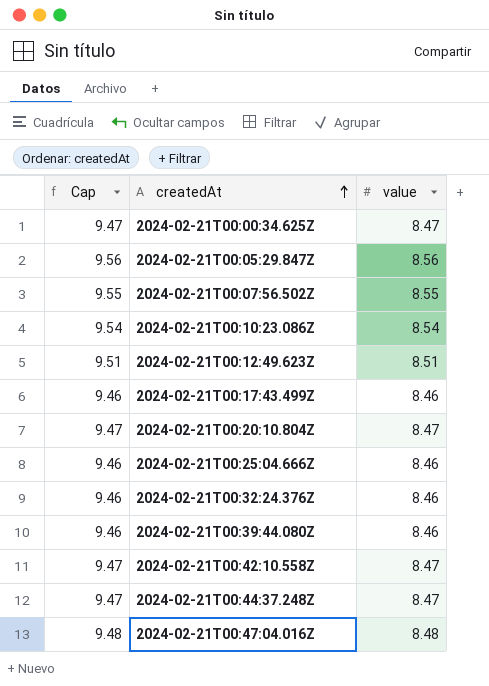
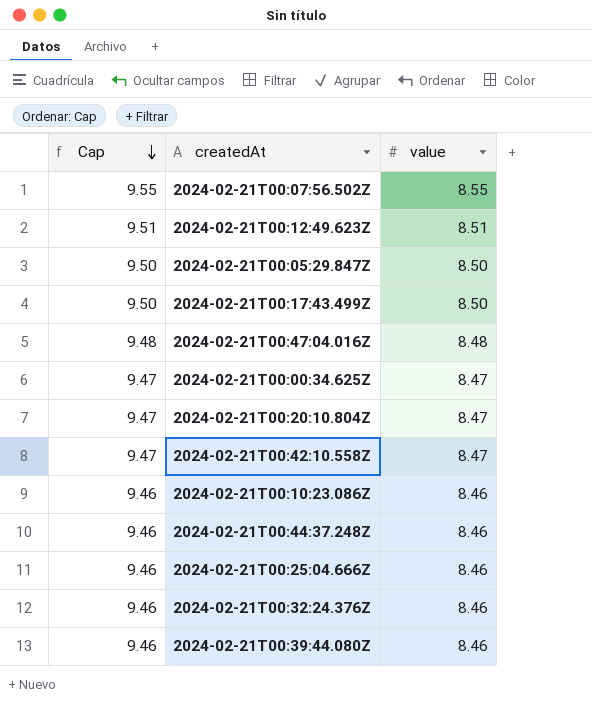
row order: createdAt ascending -> Cap descending
2024-02-21T00:05:29.847Z | Cap: 9.56 -> 9.50
2024-02-21T00:05:29.847Z | value: 8.56 -> 8.50
2024-02-21T00:17:43.499Z | Cap: 9.46 -> 9.50
2024-02-21T00:17:43.499Z | value: 8.46 -> 8.50
2024-02-21T00:10:23.086Z | Cap: 9.54 -> 9.46
2024-02-21T00:10:23.086Z | value: 8.54 -> 8.46
2024-02-21T00:44:37.248Z | Cap: 9.47 -> 9.46
2024-02-21T00:44:37.248Z | value: 8.47 -> 8.46

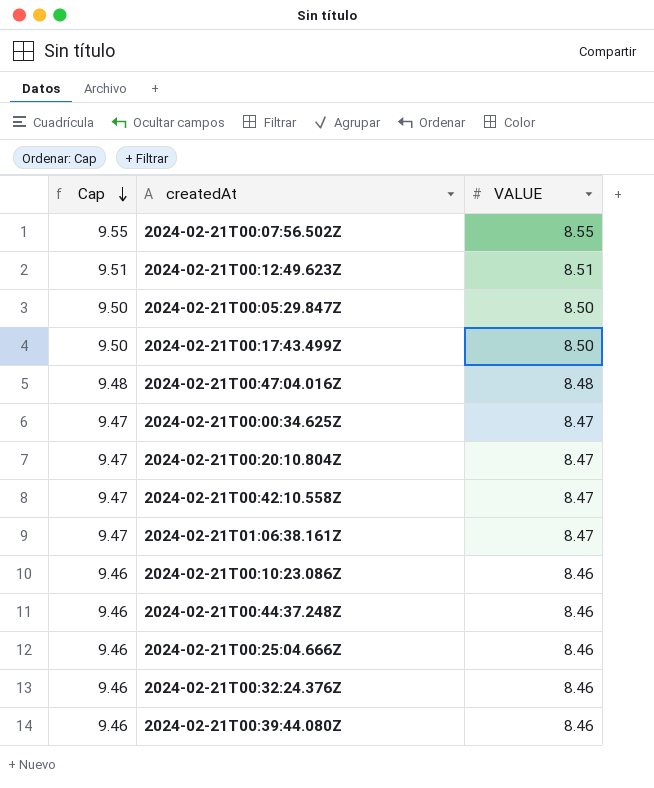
column name: value -> VALUE
row 2024-02-21T01:06:38.161Z: none -> 9.47 | 8.47

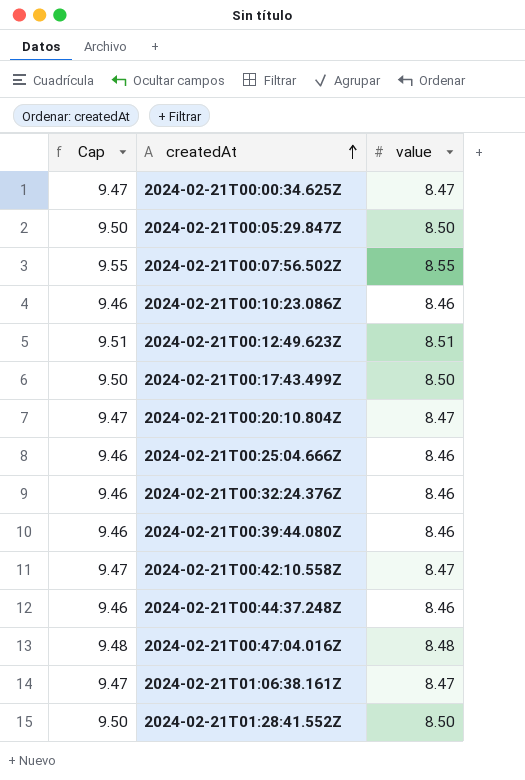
row order: Cap descending -> createdAt ascending
column name: VALUE -> value
row 2024-02-21T01:28:41.552Z: none -> 9.50 | 8.50

